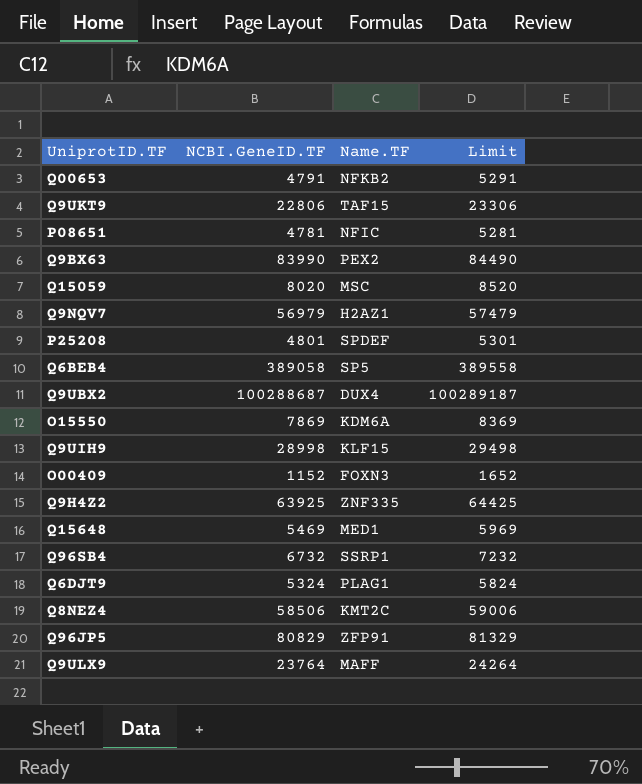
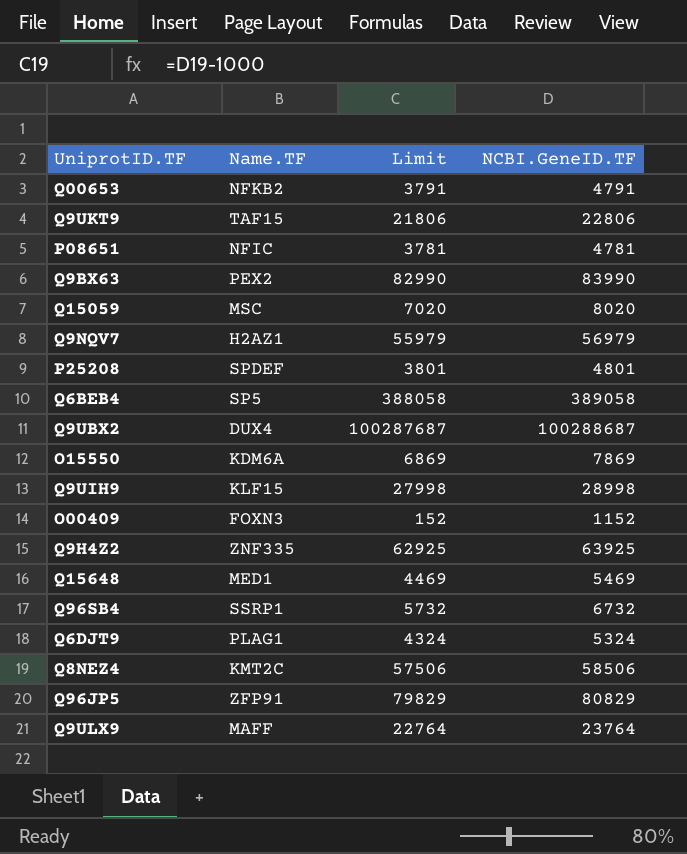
column Limit | formula: [NCBI.GeneID.TF] + 500 -> [NCBI.GeneID.TF] - 1000
column NCBI.GeneID.TF | position: 2 -> 4

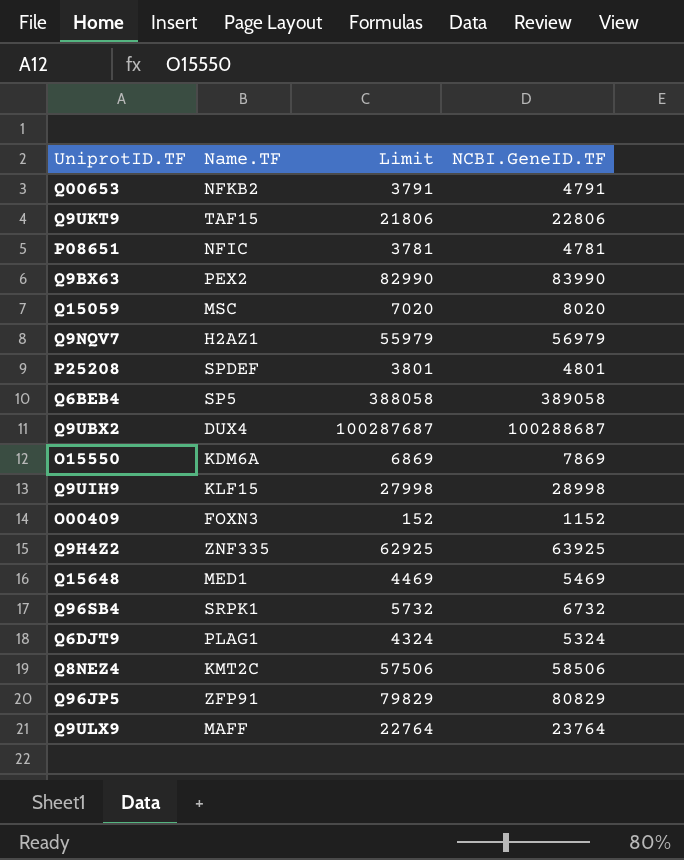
Q96SB4 | Name.TF: SSRP1 -> SRPK1

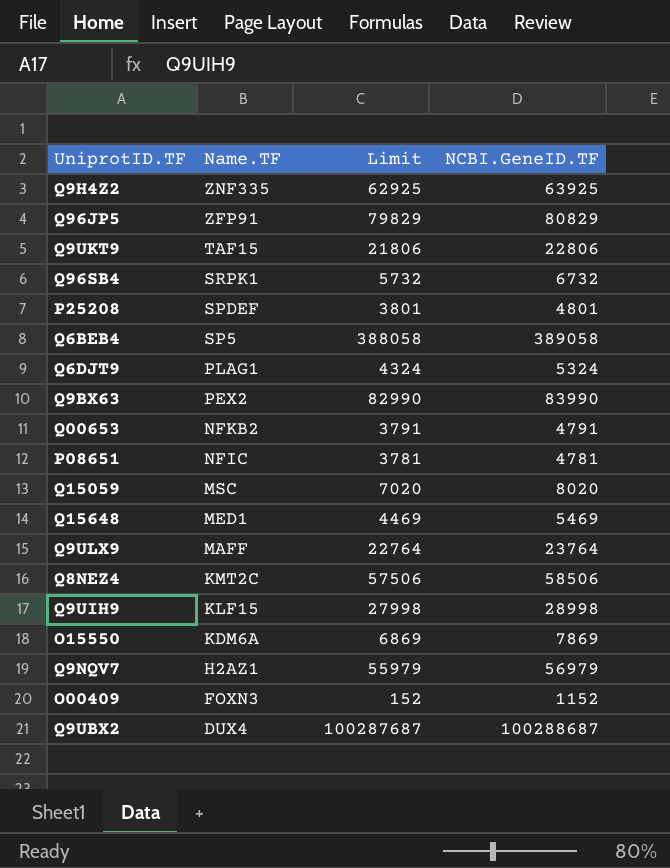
row order: none -> Name.TF descending

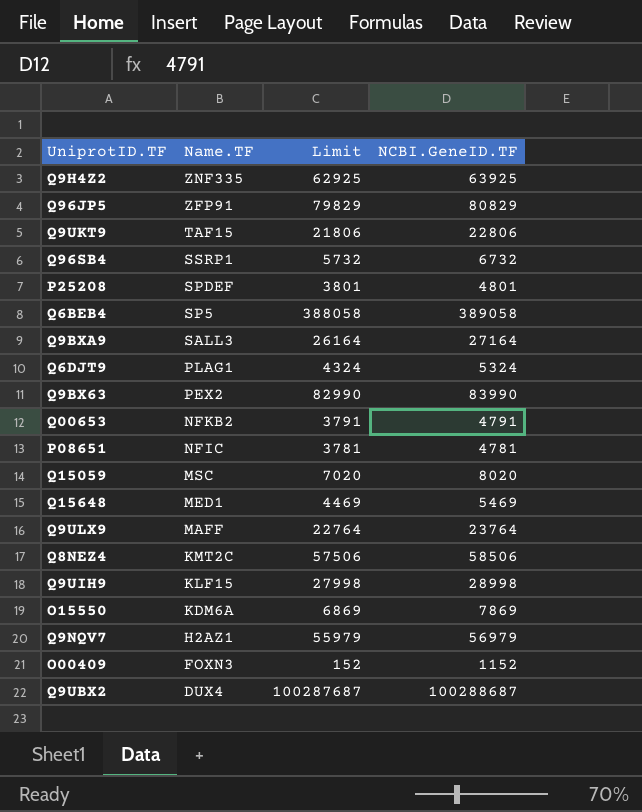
Q96SB4 | Name.TF: SRPK1 -> SSRP1
row Q9BXA9: none -> SALL3 | 26164 | 27164

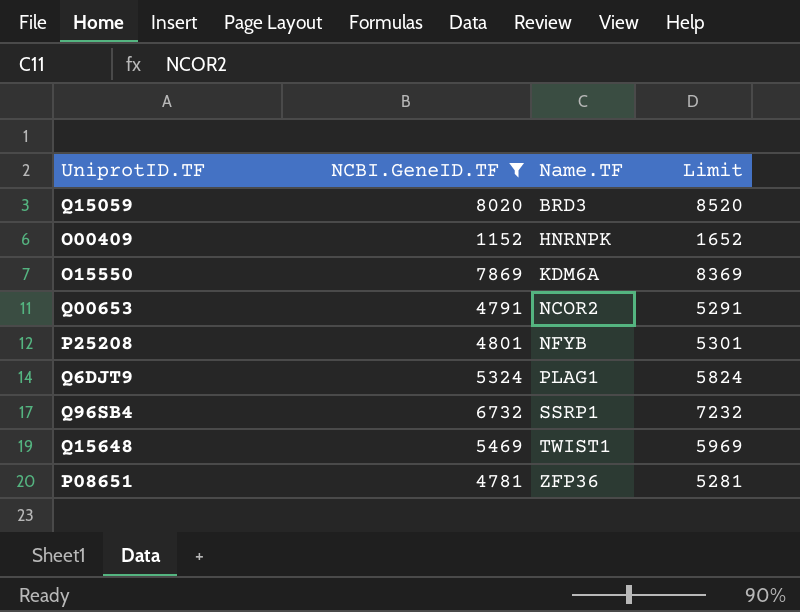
filter: none -> NCBI.GeneID.TF <= 8020
row order: Name.TF descending -> Name.TF ascending
column NCBI.GeneID.TF | position: 4 -> 2
column Limit | formula: [NCBI.GeneID.TF] - 1000 -> [NCBI.GeneID.TF] + 500
Q15059 | Name.TF: MSC -> BRD3
O00409 | Name.TF: FOXN3 -> HNRNPK
Q00653 | Name.TF: NFKB2 -> NCOR2
P25208 | Name.TF: SPDEF -> NFYB
Q15648 | Name.TF: MED1 -> TWIST1
P08651 | Name.TF: NFIC -> ZFP36

